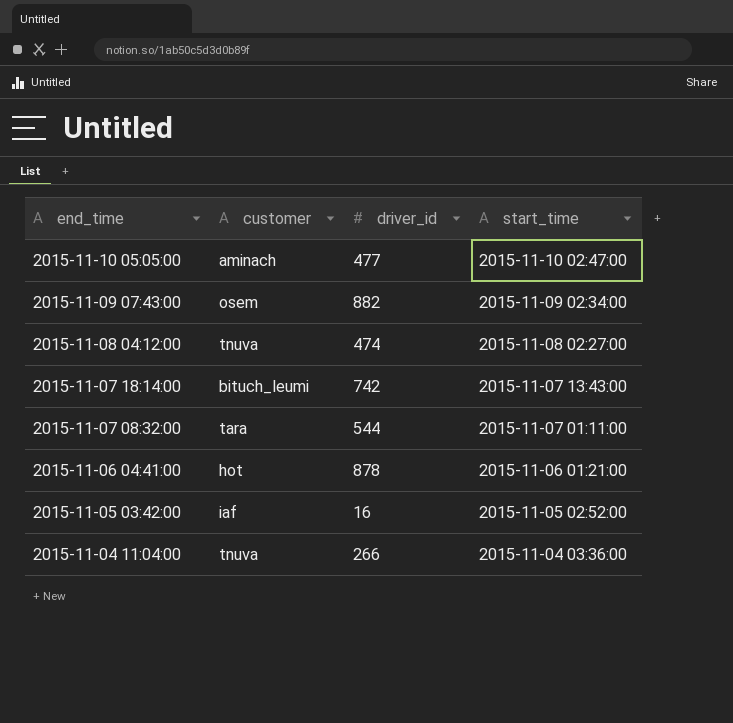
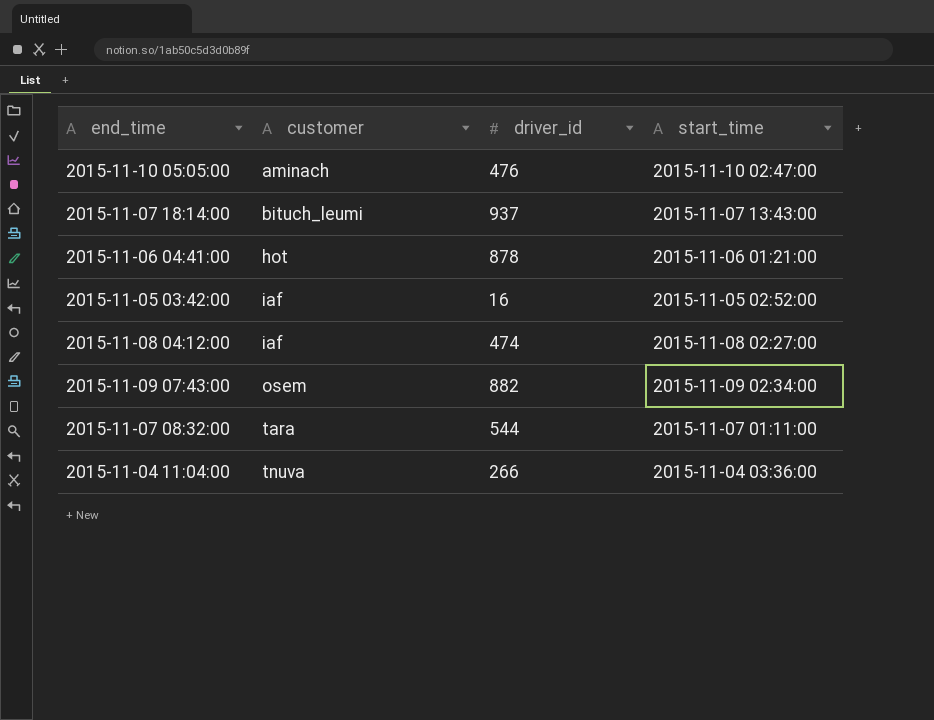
row order: end_time descending -> customer ascending
2015-11-10 05:05:00 | driver_id: 477 -> 476
2015-11-07 18:14:00 | driver_id: 742 -> 937
2015-11-08 04:12:00 | customer: tnuva -> iaf

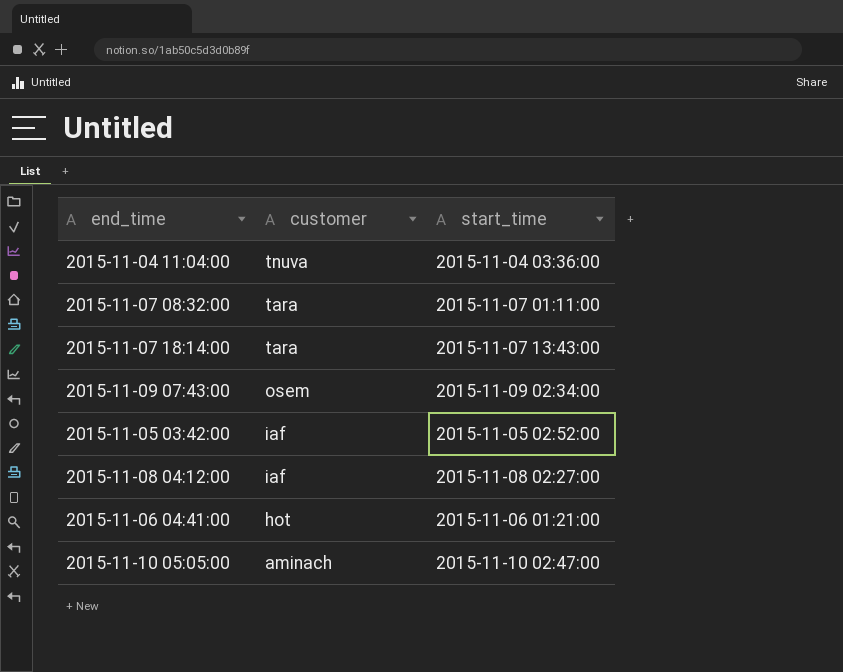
row order: customer ascending -> customer descending
column driver_id | position: 3 -> none
2015-11-07 18:14:00 | customer: bituch_leumi -> tara

